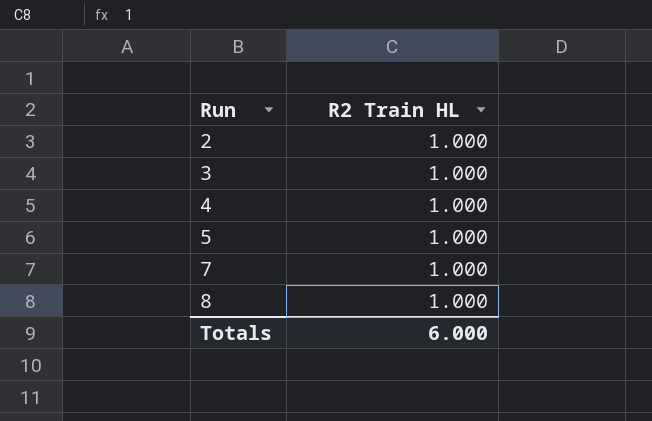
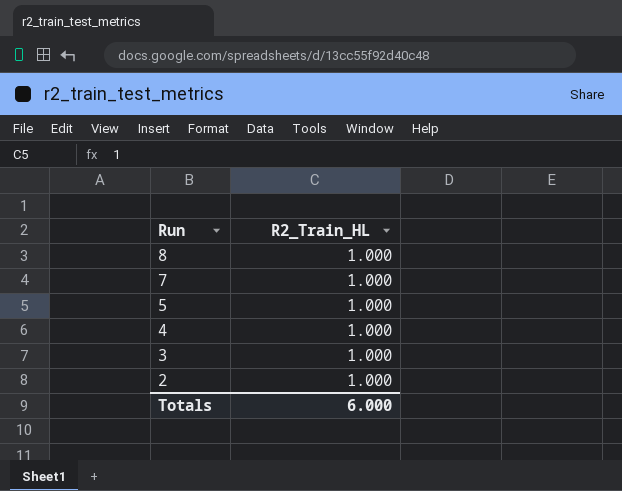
row order: Run ascending -> Run descending
column name: R2 Train HL -> R2_Train_HL

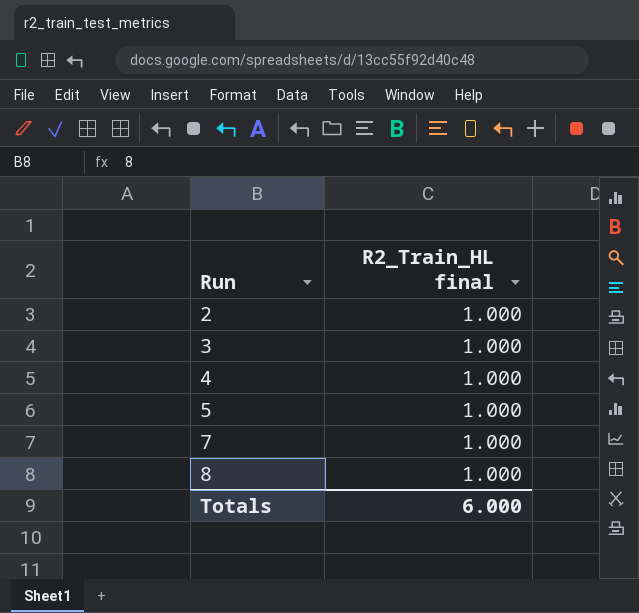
row order: Run descending -> Run ascending
column name: R2_Train_HL -> R2_Train_HL final

